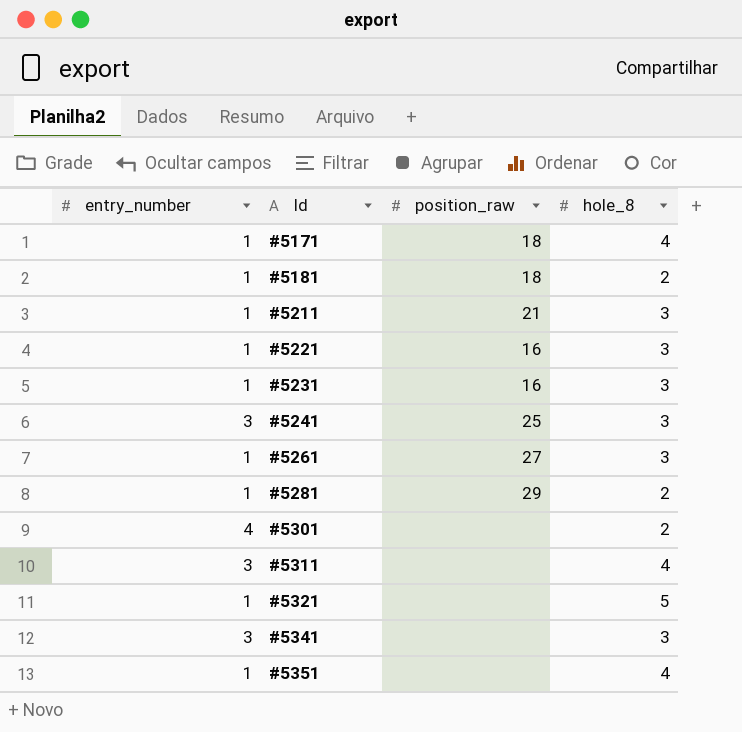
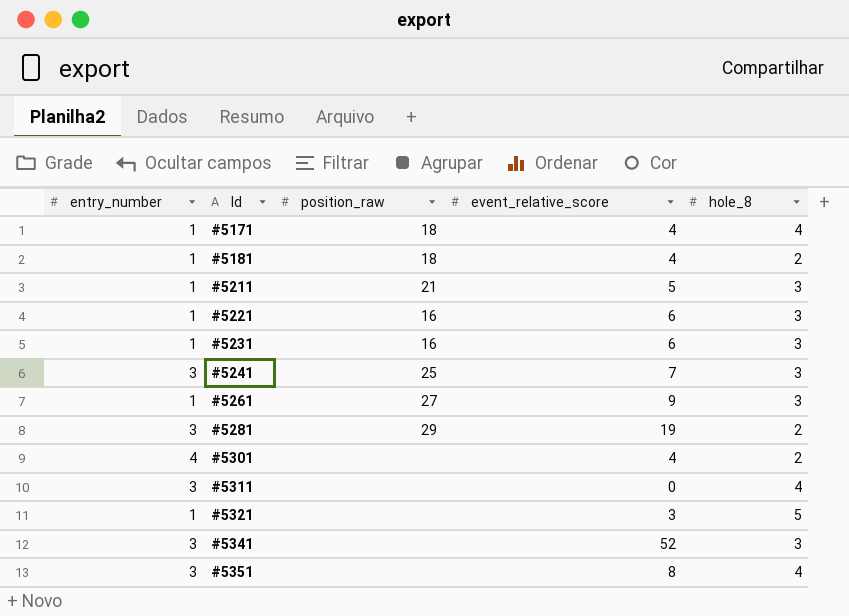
column event_relative_score | position: none -> 4
#5281 | entry_number: 1 -> 3
#5351 | entry_number: 1 -> 3

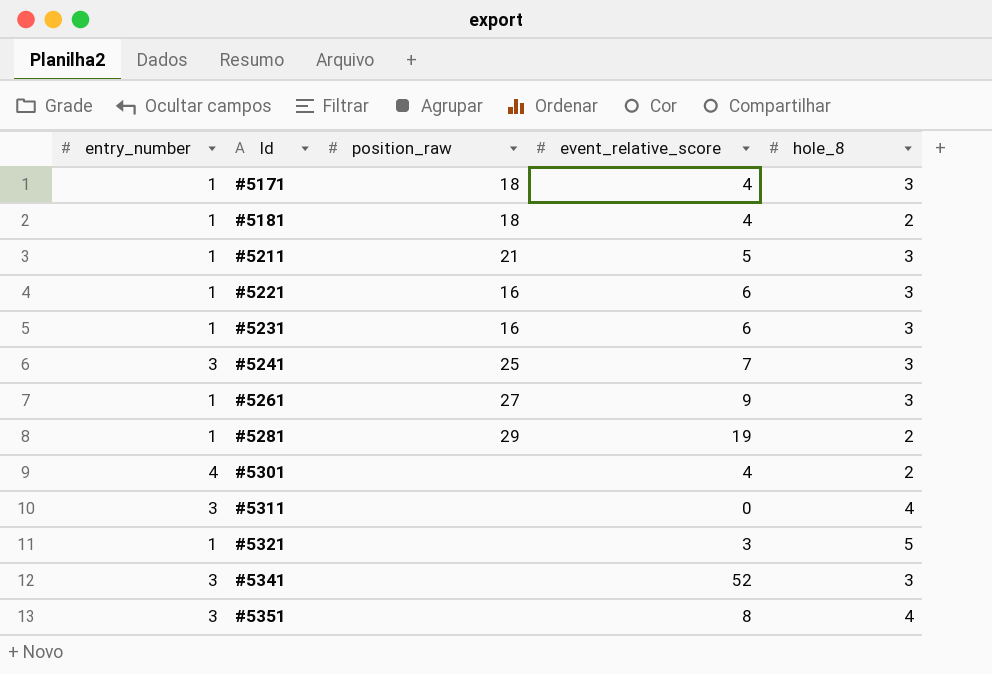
#5171 | hole_8: 4 -> 3
#5281 | entry_number: 3 -> 1

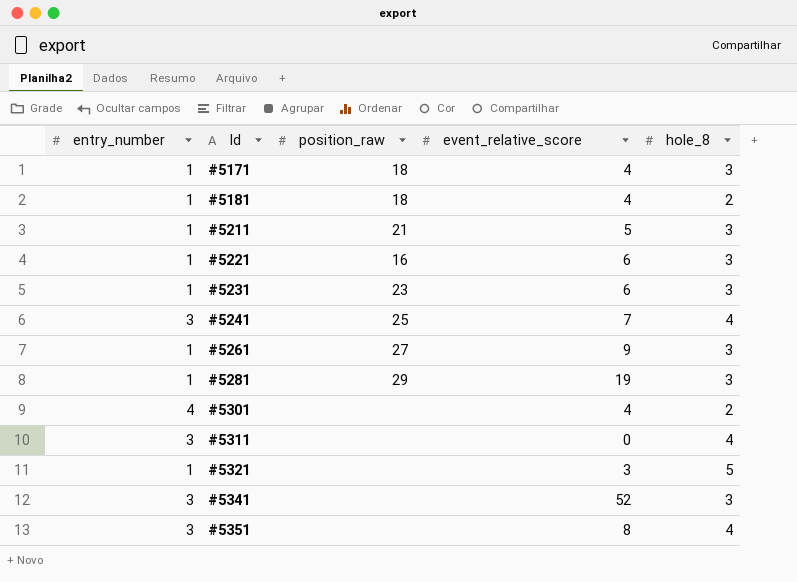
#5231 | position_raw: 16 -> 23
#5241 | hole_8: 3 -> 4
#5281 | hole_8: 2 -> 3

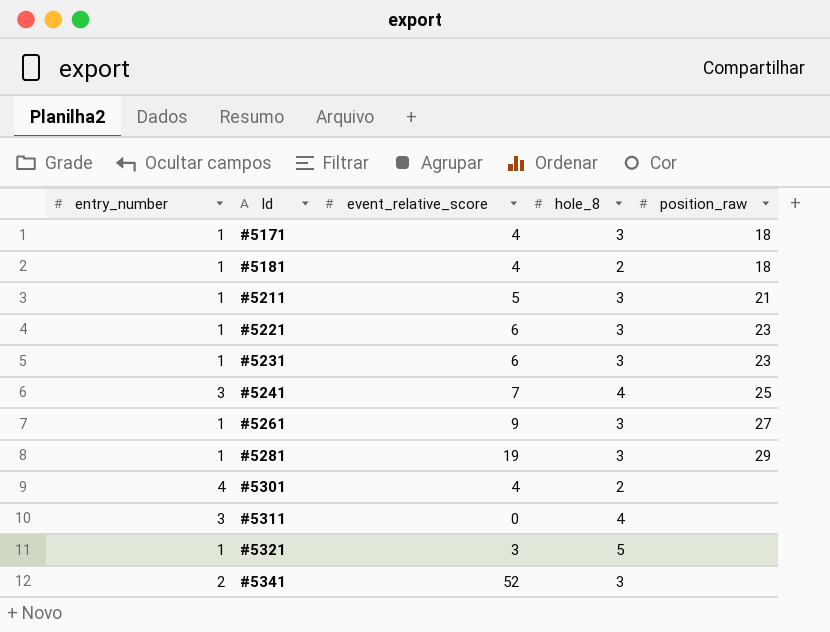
column position_raw | position: 3 -> 5
row #5351: 3 | none | 8 | 4 -> none
#5221 | position_raw: 16 -> 23
#5341 | entry_number: 3 -> 2

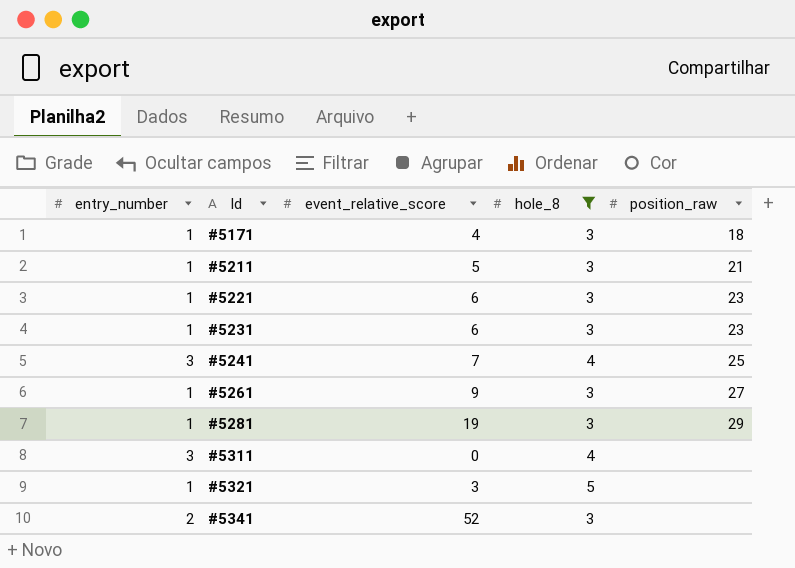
filter: none -> hole_8 != 2

